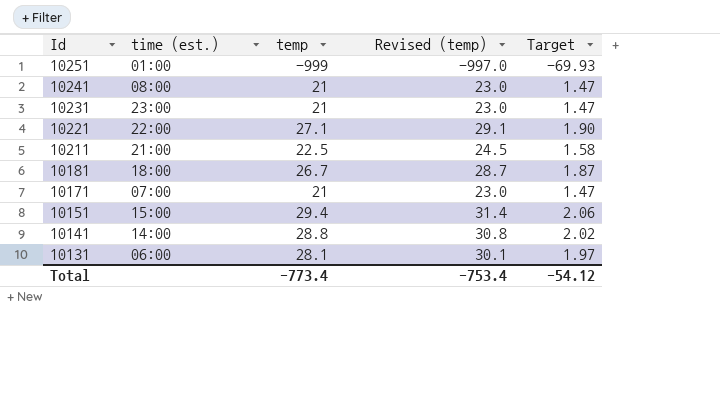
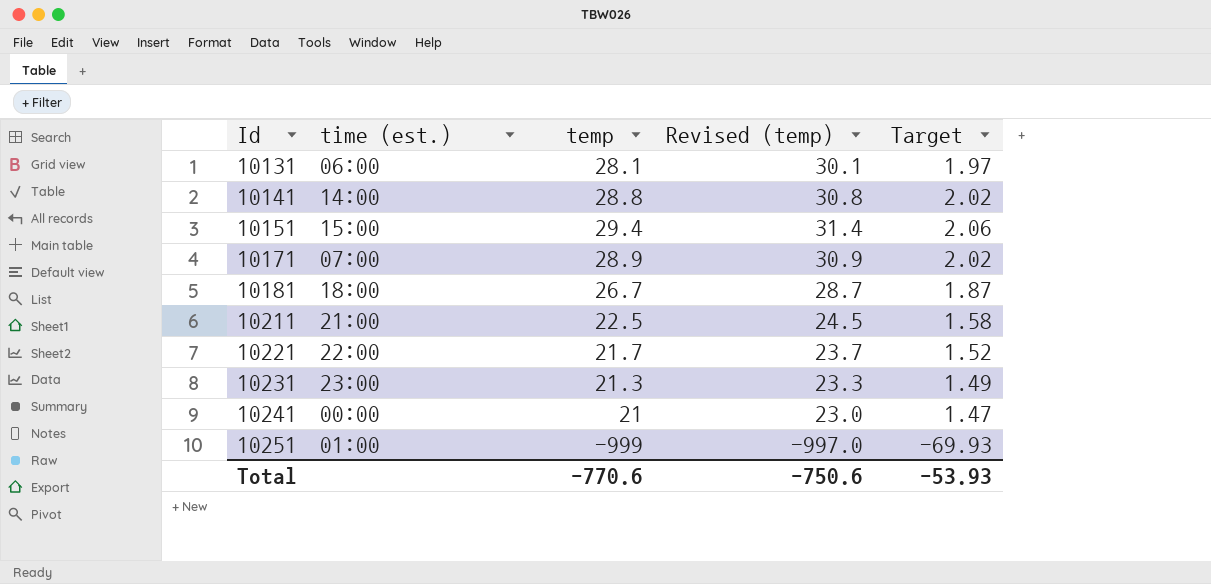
row order: Id descending -> Id ascending
10171 | temp: 21 -> 28.9
10171 | Revised (temp): 23.0 -> 30.9
10171 | Target: 1.47 -> 2.02
10221 | temp: 27.1 -> 21.7
10221 | Revised (temp): 29.1 -> 23.7
10221 | Target: 1.90 -> 1.52
10231 | temp: 21 -> 21.3
10231 | Revised (temp): 23.0 -> 23.3
10231 | Target: 1.47 -> 1.49
10241 | time (est.): 08:00 -> 00:00
Total | temp: -773.4 -> -770.6
Total | Revised (temp): -753.4 -> -750.6
Total | Target: -54.12 -> -53.93

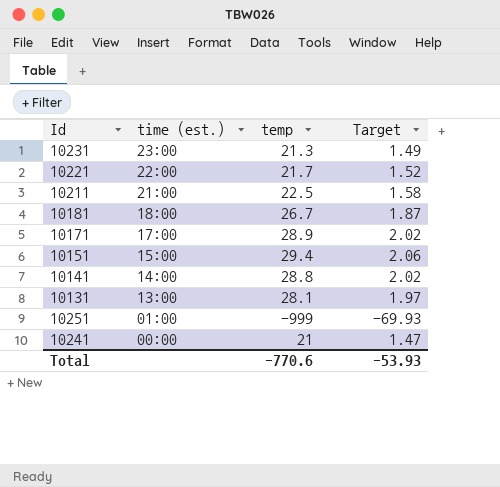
row order: Id ascending -> time (est.) descending
column Revised (temp) | formula: [temp] + 2 -> none
10171 | time (est.): 07:00 -> 17:00
10131 | time (est.): 06:00 -> 13:00

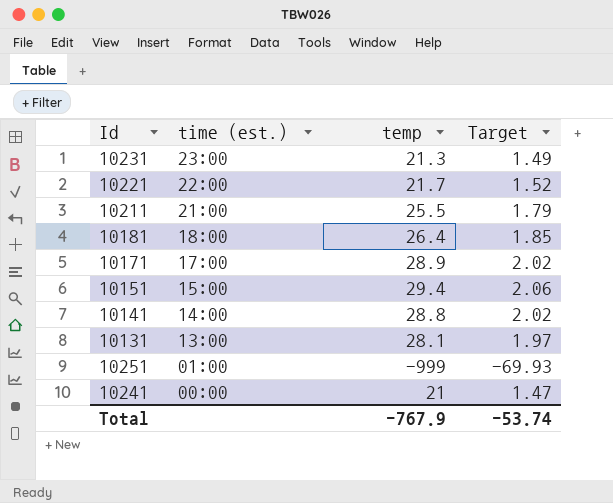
10211 | temp: 22.5 -> 25.5
10211 | Target: 1.58 -> 1.79
10181 | temp: 26.7 -> 26.4
10181 | Target: 1.87 -> 1.85
Total | temp: -770.6 -> -767.9
Total | Target: -53.93 -> -53.74

